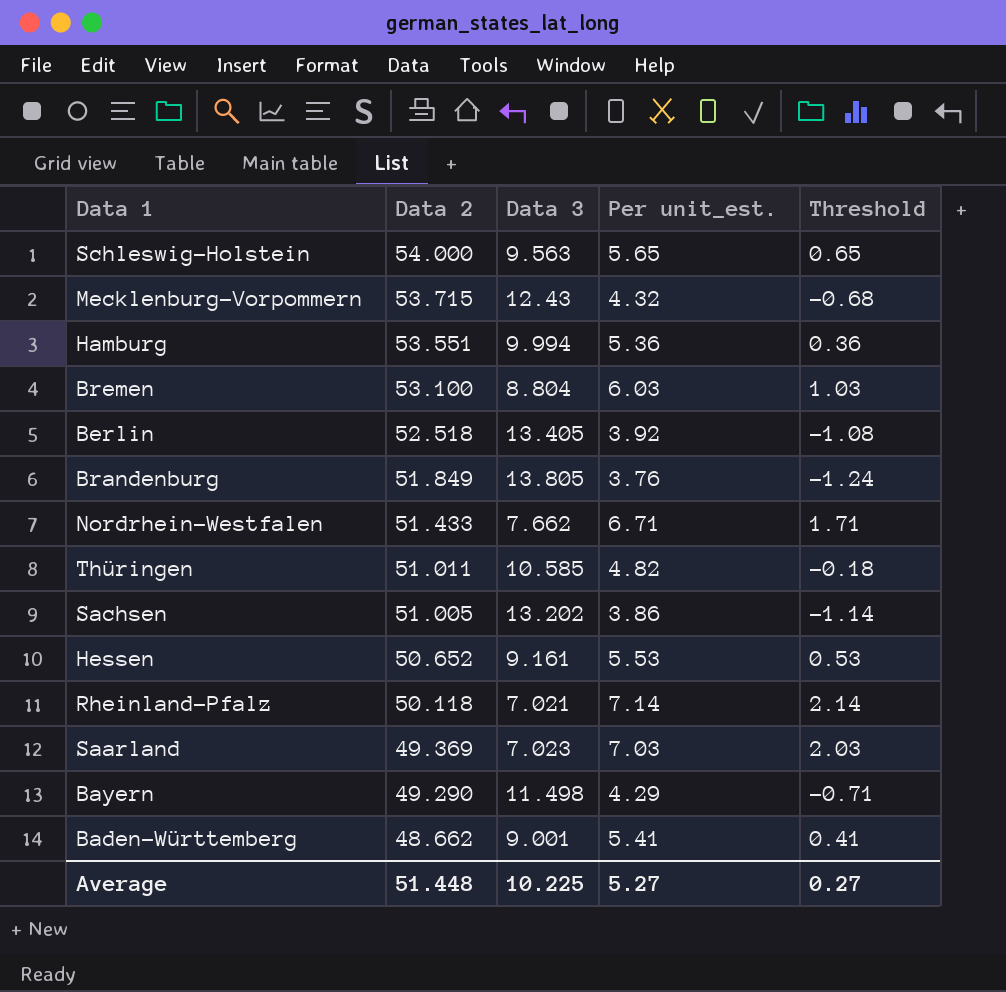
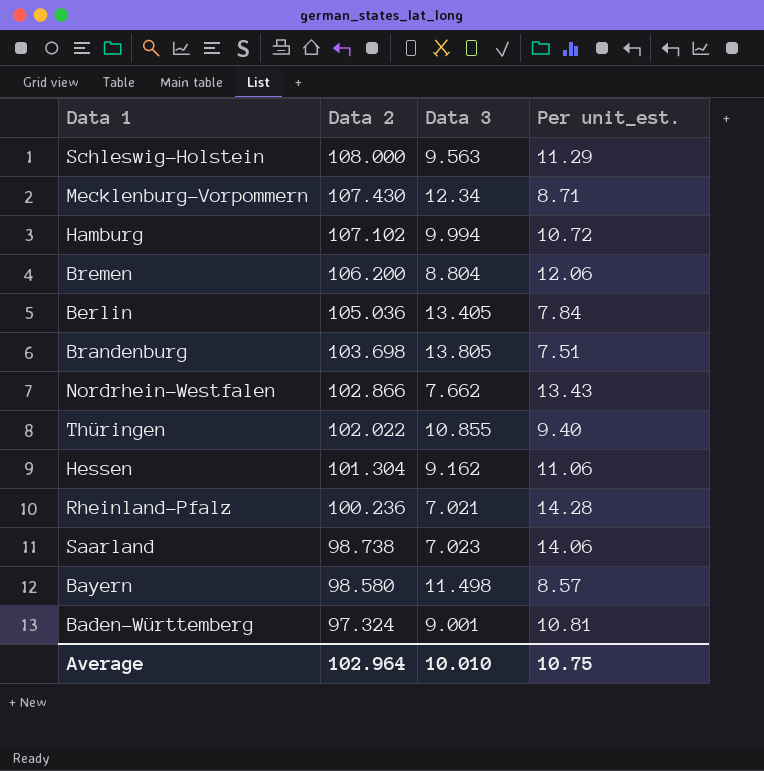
column Threshold | formula: [Per unit_est.] - 5 -> none
row Sachsen: 51.005 | 13.202 | 3.86 | -1.14 -> none
Schleswig-Holstein | Data 2: 54.000 -> 108.000
Schleswig-Holstein | Per unit_est.: 5.65 -> 11.29
Mecklenburg-Vorpommern | Data 2: 53.715 -> 107.430
Mecklenburg-Vorpommern | Data 3: 12.43 -> 12.34
Mecklenburg-Vorpommern | Per unit_est.: 4.32 -> 8.71
Hamburg | Data 2: 53.551 -> 107.102
Hamburg | Per unit_est.: 5.36 -> 10.72
Bremen | Data 2: 53.100 -> 106.200
Bremen | Per unit_est.: 6.03 -> 12.06
Berlin | Data 2: 52.518 -> 105.036
Berlin | Per unit_est.: 3.92 -> 7.84
Brandenburg | Data 2: 51.849 -> 103.698
Brandenburg | Per unit_est.: 3.76 -> 7.51
Nordrhein-Westfalen | Data 2: 51.433 -> 102.866
Nordrhein-Westfalen | Per unit_est.: 6.71 -> 13.43
Thüringen | Data 2: 51.011 -> 102.022
Thüringen | Data 3: 10.585 -> 10.855
Thüringen | Per unit_est.: 4.82 -> 9.40
Hessen | Data 2: 50.652 -> 101.304
Hessen | Data 3: 9.161 -> 9.162
Hessen | Per unit_est.: 5.53 -> 11.06
Rheinland-Pfalz | Data 2: 50.118 -> 100.236
Rheinland-Pfalz | Per unit_est.: 7.14 -> 14.28
Saarland | Data 2: 49.369 -> 98.738
Saarland | Per unit_est.: 7.03 -> 14.06
Bayern | Data 2: 49.290 -> 98.580
Bayern | Per unit_est.: 4.29 -> 8.57
Baden-Württemberg | Data 2: 48.662 -> 97.324
Baden-Württemberg | Per unit_est.: 5.41 -> 10.81
Average | Data 2: 51.448 -> 102.964
Average | Data 3: 10.225 -> 10.010
Average | Per unit_est.: 5.27 -> 10.75

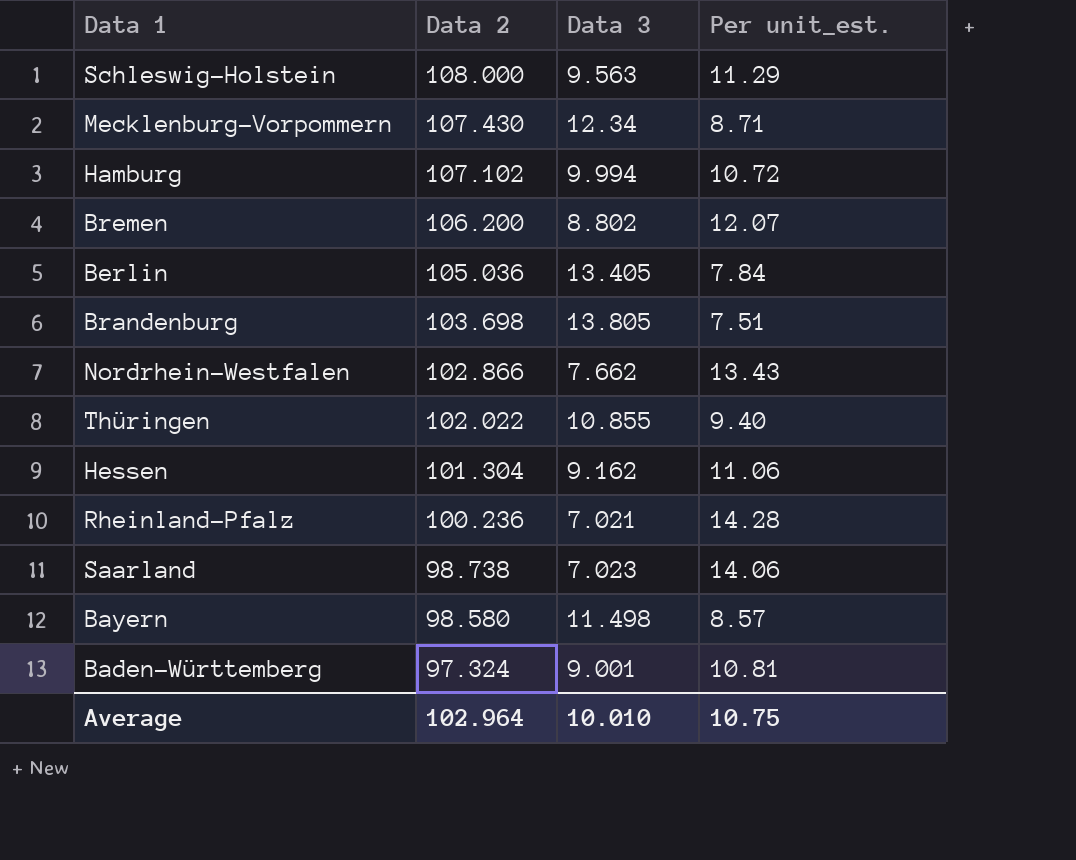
Bremen | Data 3: 8.804 -> 8.802
Bremen | Per unit_est.: 12.06 -> 12.07

